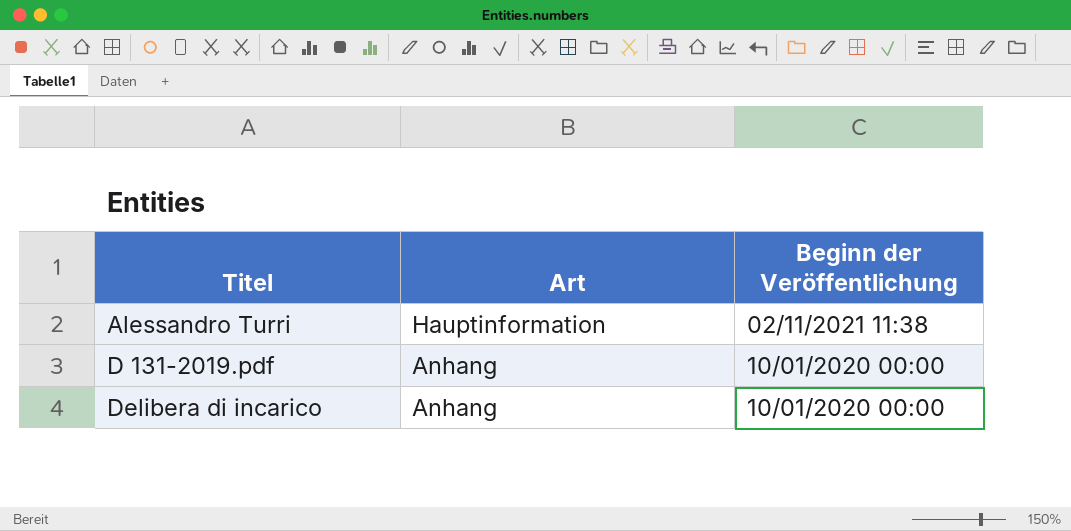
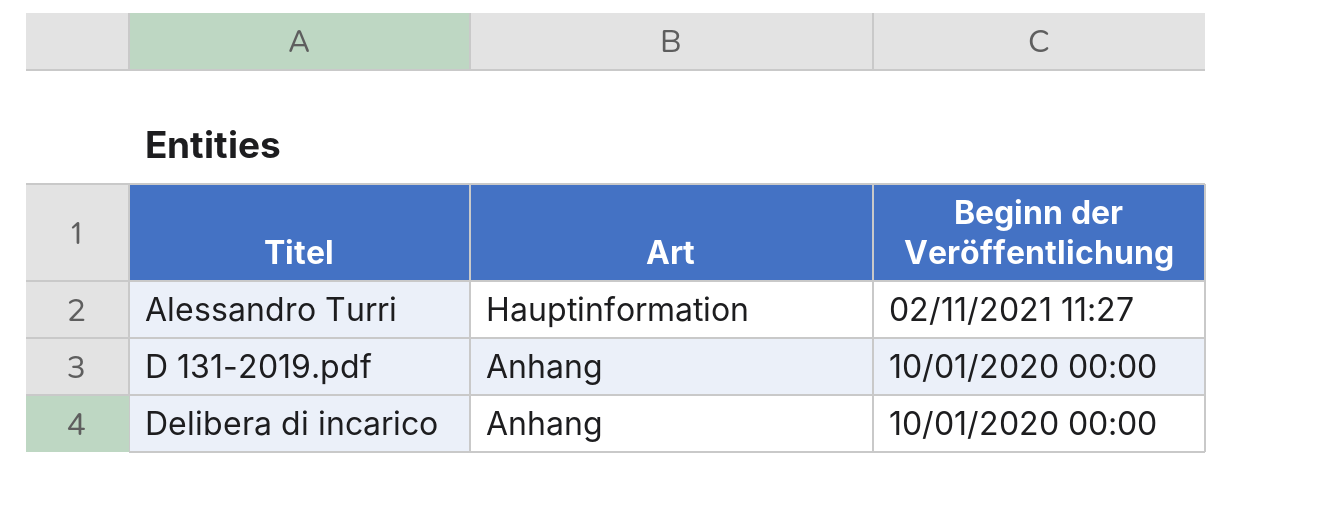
Alessandro Turri | Beginn der Veröffentlichung: 02/11/2021 11:38 -> 02/11/2021 11:27

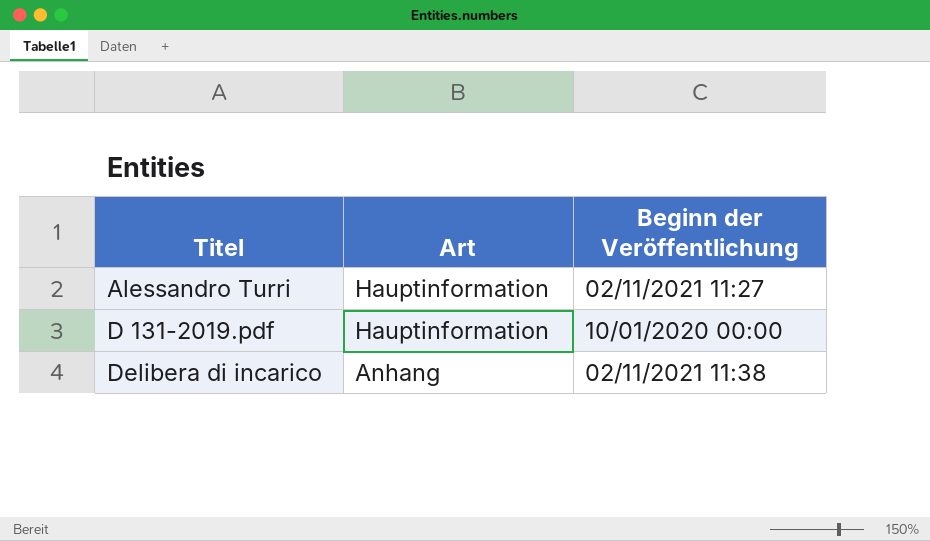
D 131-2019.pdf | Art: Anhang -> Hauptinformation
Delibera di incarico | Beginn der Veröffentlichung: 10/01/2020 00:00 -> 02/11/2021 11:38

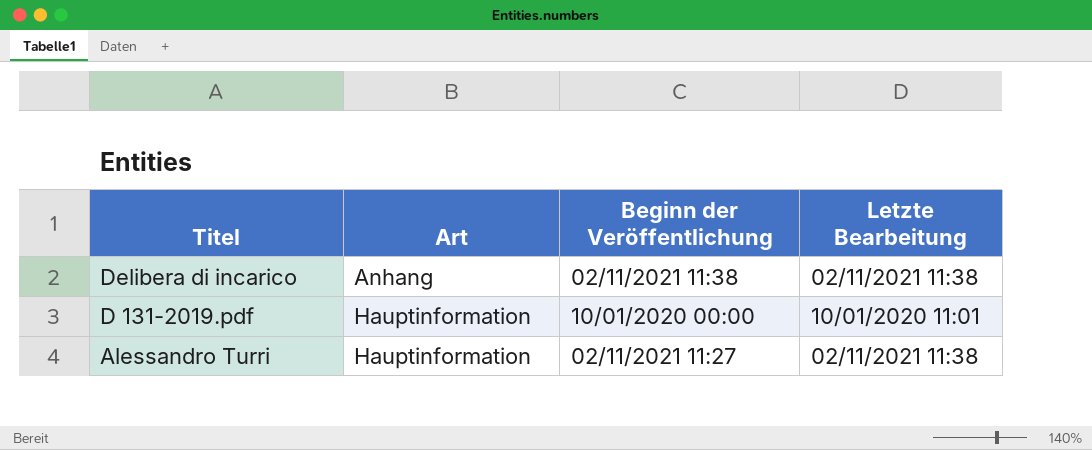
row order: Titel ascending -> Titel descending
column Letzte Bearbeitung | position: none -> 4

